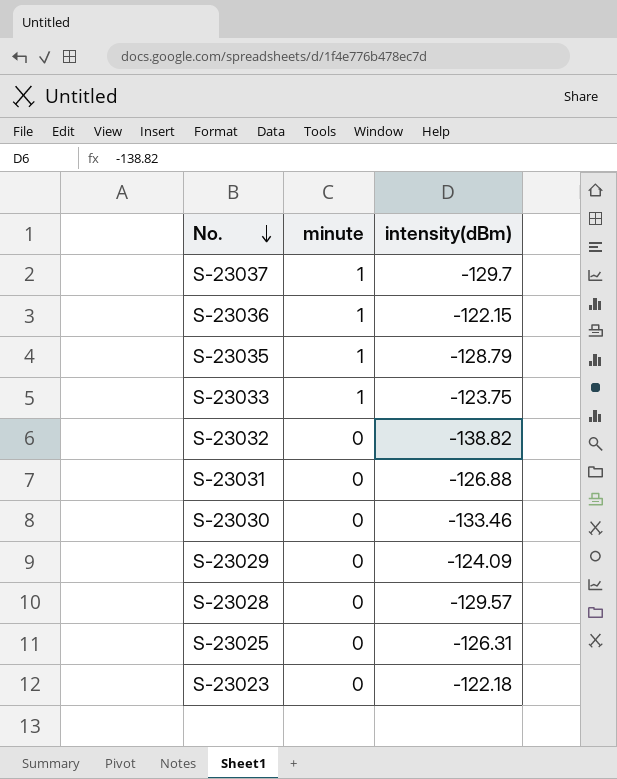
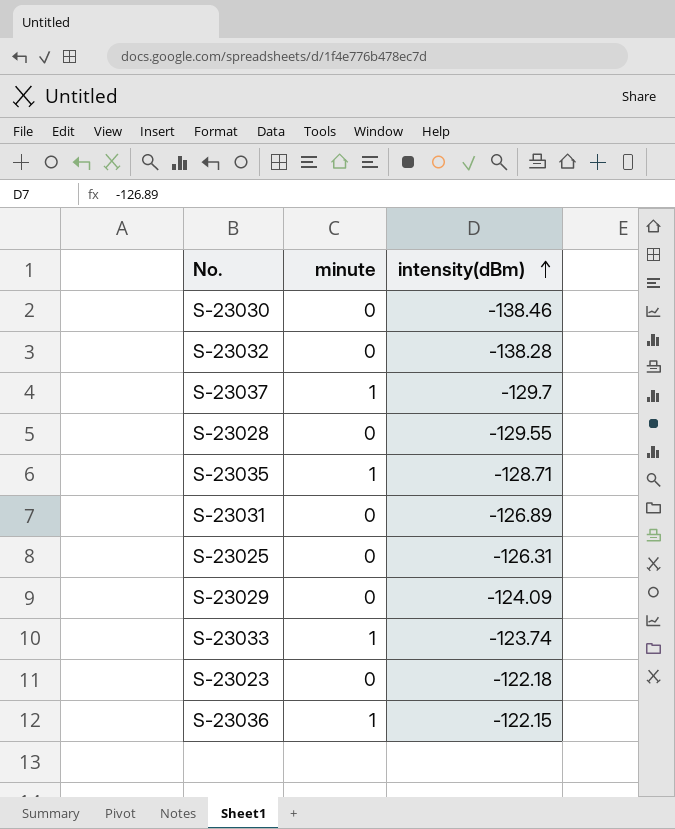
row order: No. descending -> intensity(dBm) ascending
S-23030 | intensity(dBm): -133.46 -> -138.46
S-23032 | intensity(dBm): -138.82 -> -138.28
S-23028 | intensity(dBm): -129.57 -> -129.55
S-23035 | intensity(dBm): -128.79 -> -128.71
S-23031 | intensity(dBm): -126.88 -> -126.89
S-23033 | intensity(dBm): -123.75 -> -123.74

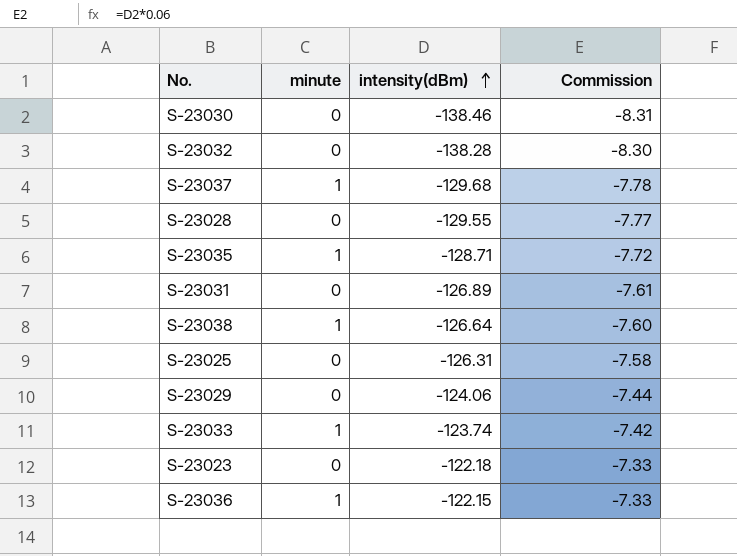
column Commission | formula: none -> [intensity(dBm)] * 0.06
S-23037 | intensity(dBm): -129.7 -> -129.68
row S-23038: none -> 1 | -126.64 | -7.60
S-23029 | intensity(dBm): -124.09 -> -124.06

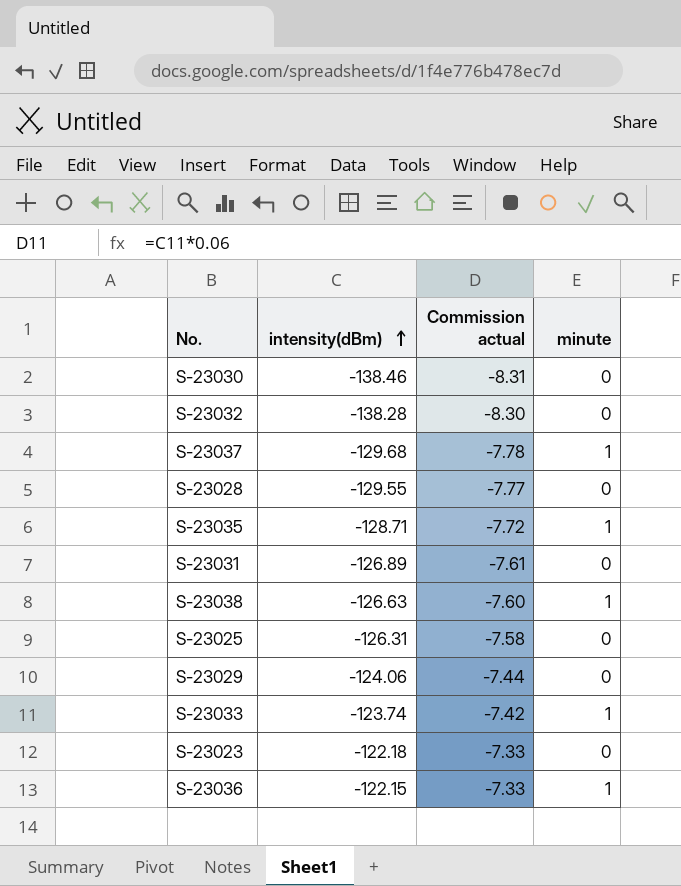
column name: Commission -> Commission actual
column minute | position: 2 -> 4
S-23038 | intensity(dBm): -126.64 -> -126.63

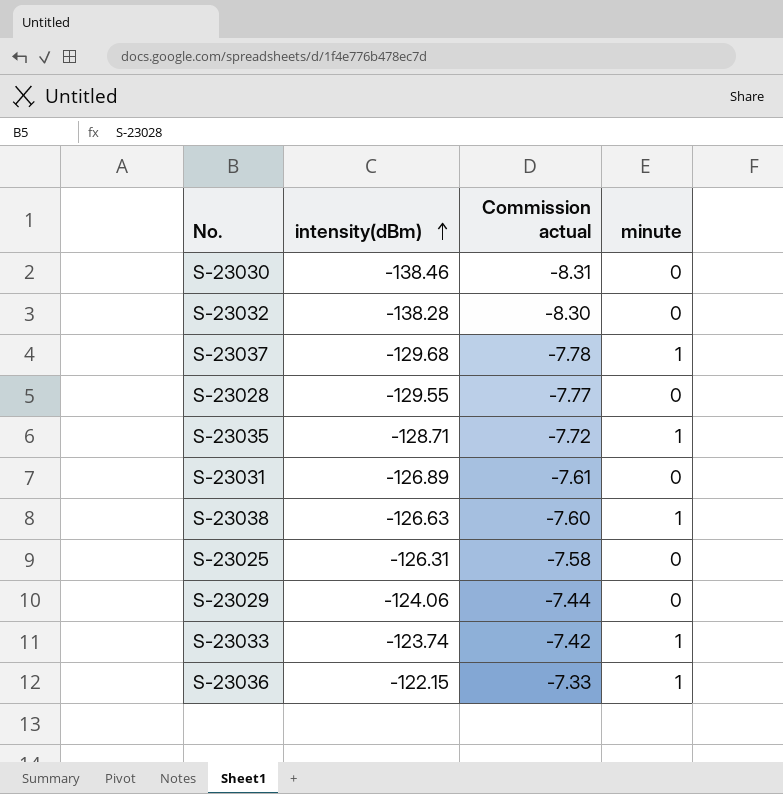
row S-23023: -122.18 | -7.33 | 0 -> none

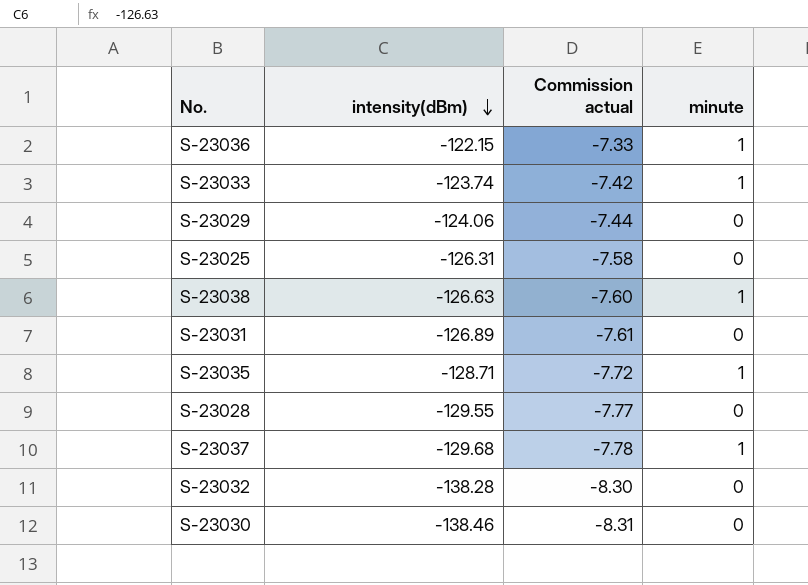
row order: intensity(dBm) ascending -> intensity(dBm) descending

